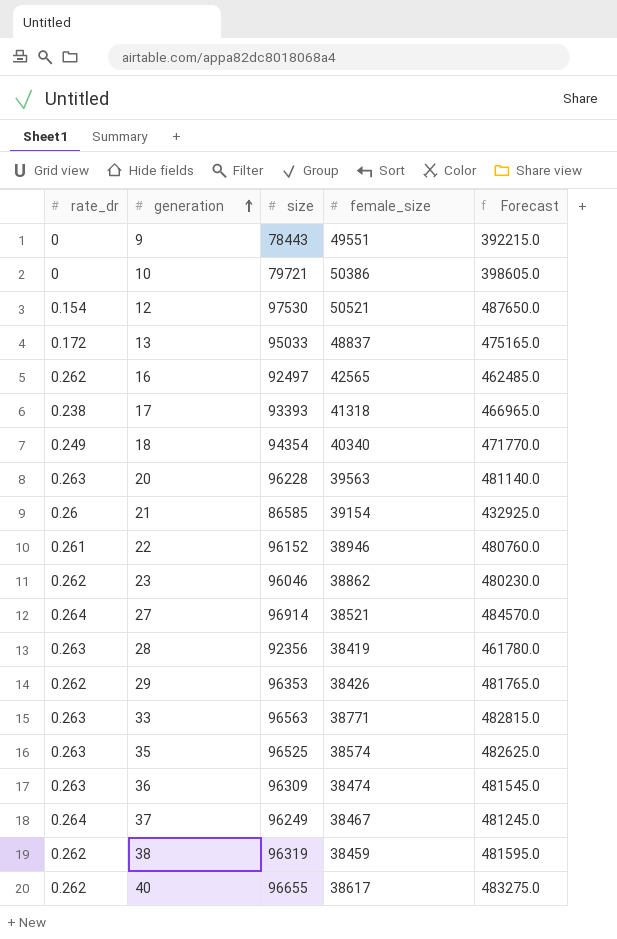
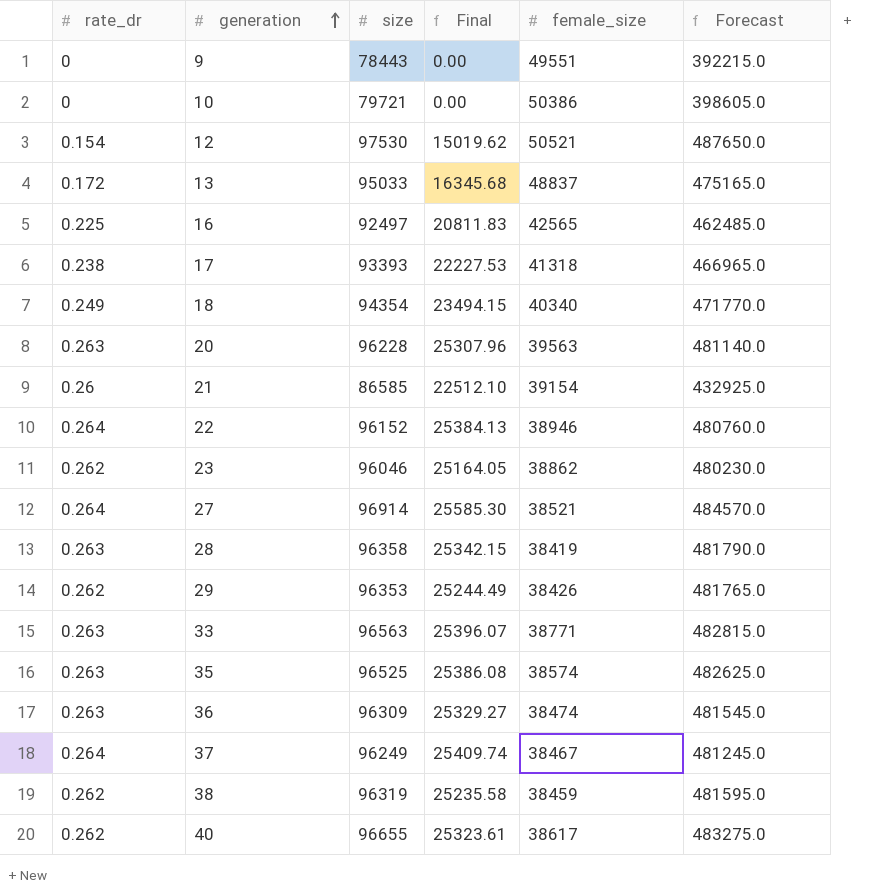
column Final | formula: none -> [rate_dr] * [size]
16 | rate_dr: 0.262 -> 0.225
22 | rate_dr: 0.261 -> 0.264
28 | size: 92356 -> 96358
28 | Forecast: 461780.0 -> 481790.0

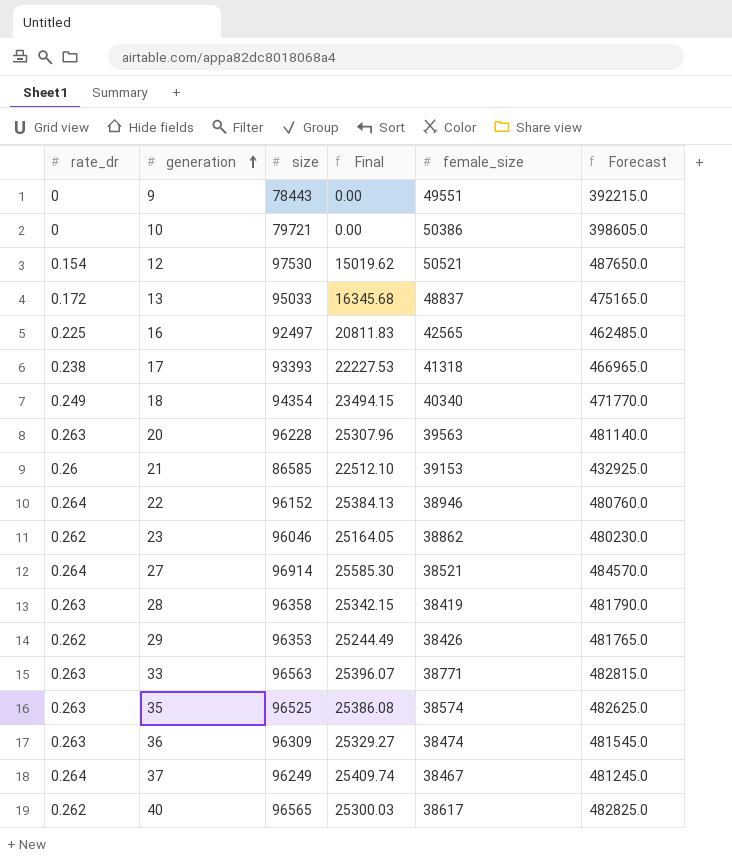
row 38: 0.262 | 96319 | 25235.58 | 38459 | 481595.0 -> none
21 | female_size: 39154 -> 39153
40 | size: 96655 -> 96565
40 | Final: 25323.61 -> 25300.03
40 | Forecast: 483275.0 -> 482825.0

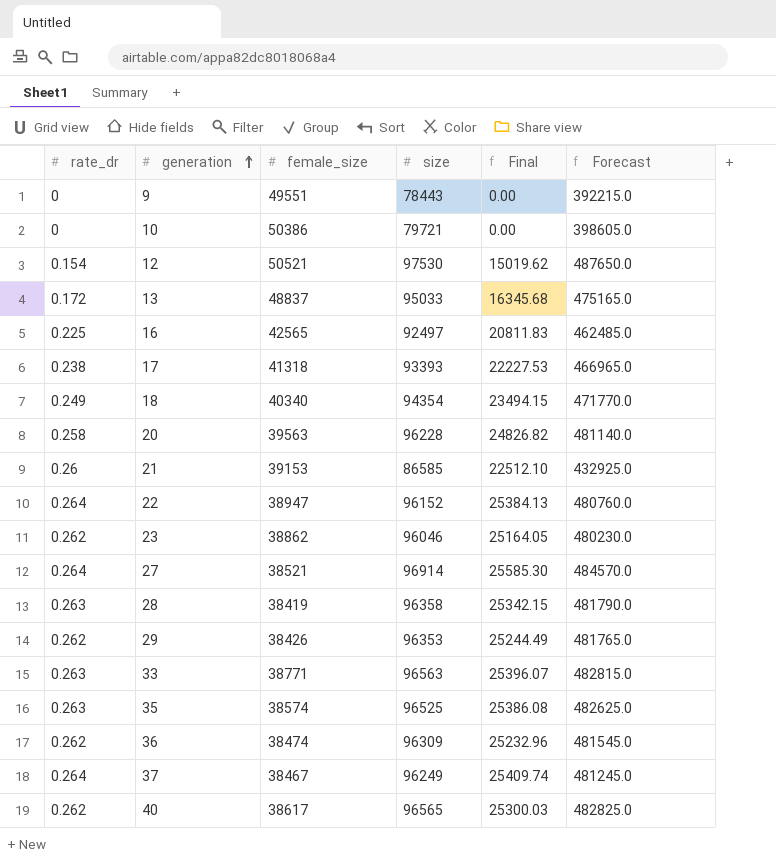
column female_size | position: 5 -> 3
20 | rate_dr: 0.263 -> 0.258
20 | Final: 25307.96 -> 24826.82
22 | female_size: 38946 -> 38947
36 | rate_dr: 0.263 -> 0.262
36 | Final: 25329.27 -> 25232.96

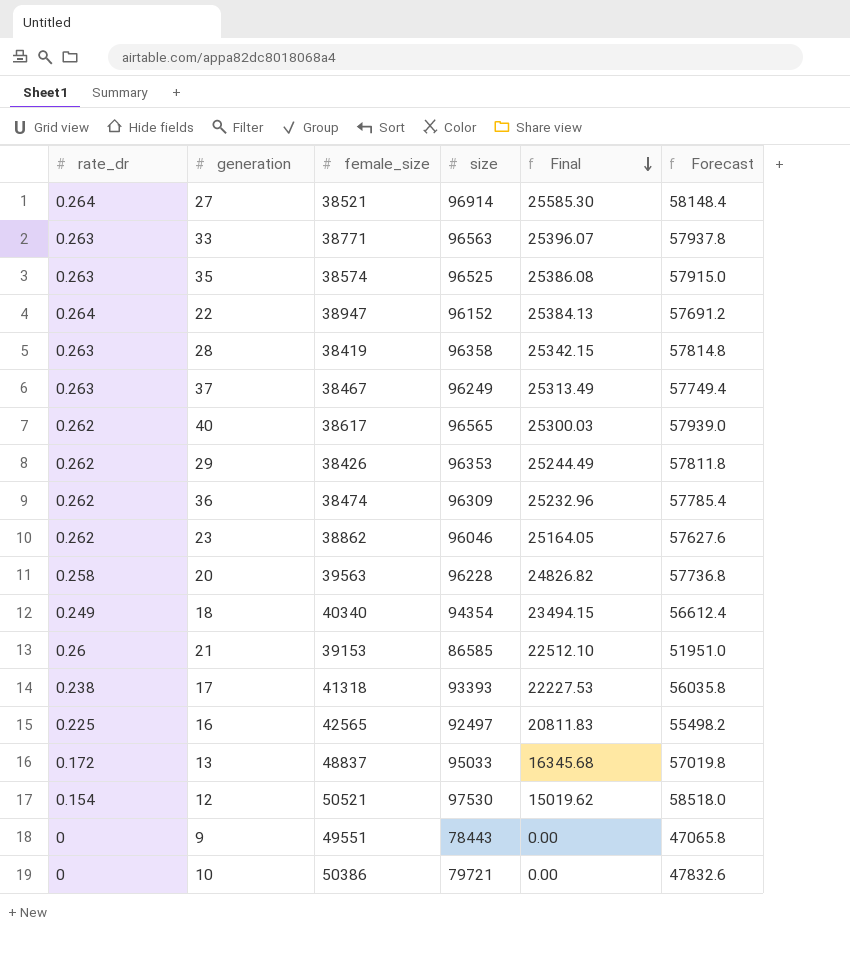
row order: generation ascending -> Final descending
column Forecast | formula: [size] * 5 -> [size] * 0.6
37 | rate_dr: 0.264 -> 0.263
37 | Final: 25409.74 -> 25313.49

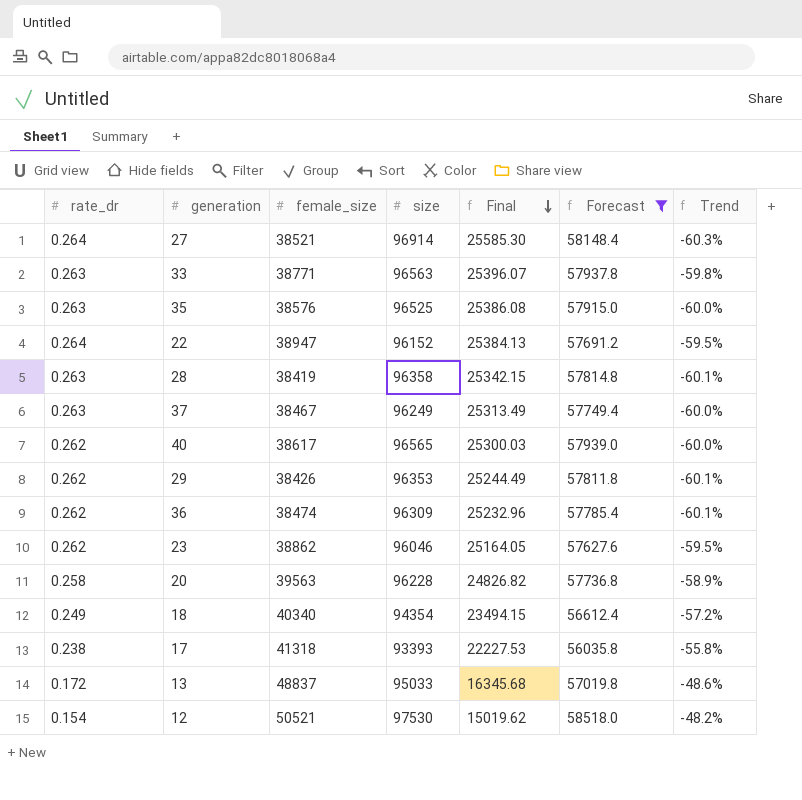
filter: none -> Forecast >= 56035.8
column Trend | formula: none -> ([female_size] - [size]) / [size]
35 | female_size: 38574 -> 38576

